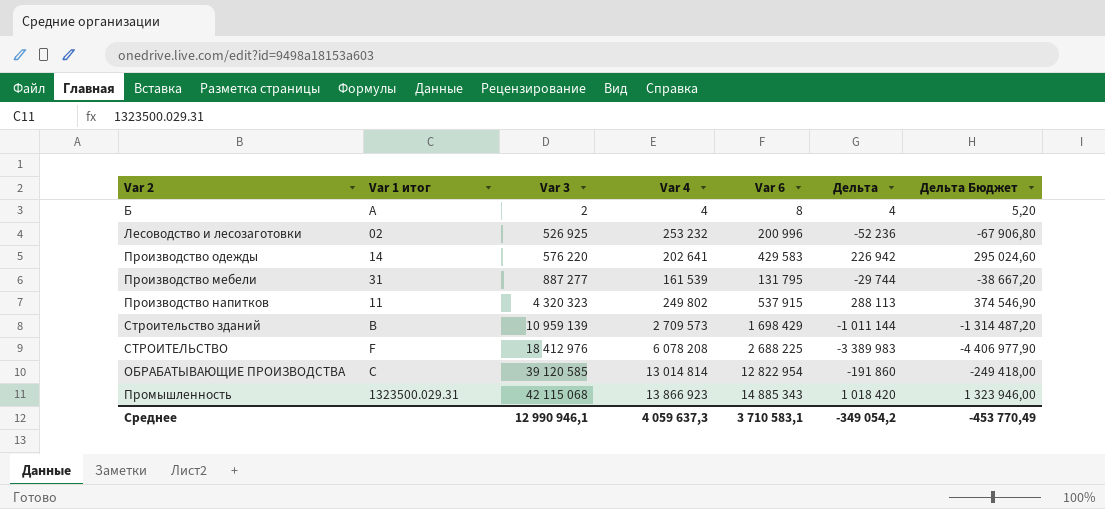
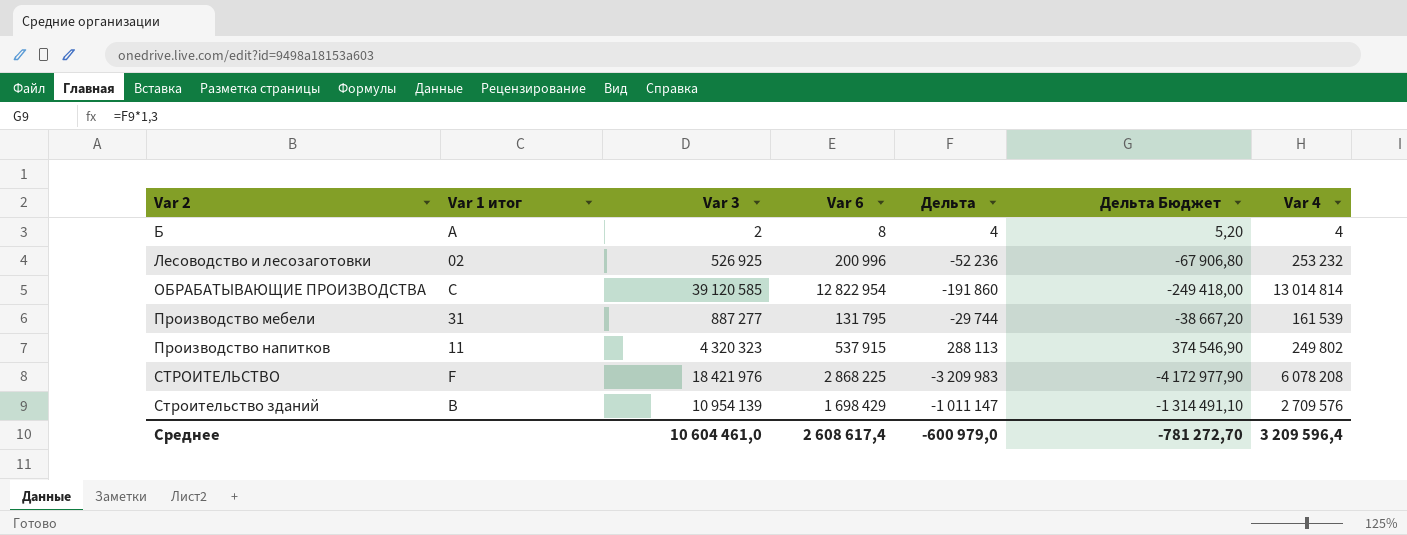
row order: Var 3 ascending -> Var 2 ascending
column Var 4 | position: 4 -> 7
row Производство одежды: 14 | 576 220 | 202 641 | 429 583 | 226 942 | 295 024,60 -> none
row Промышленность: 1323500.029.31 | 42 115 068 | 13 866 923 | 14 885 343 | 1 018 420 | 1 323 946,00 -> none
СТРОИТЕЛЬСТВО | Var 3: 18 412 976 -> 18 421 976
СТРОИТЕЛЬСТВО | Var 6: 2 688 225 -> 2 868 225
СТРОИТЕЛЬСТВО | Дельта: -3 389 983 -> -3 209 983
СТРОИТЕЛЬСТВО | Дельта Бюджет: -4 406 977,90 -> -4 172 977,90
Строительство зданий | Var 3: 10 959 139 -> 10 954 139
Строительство зданий | Дельта: -1 011 144 -> -1 011 147
Строительство зданий | Дельта Бюджет: -1 314 487,20 -> -1 314 491,10
Строительство зданий | Var 4: 2 709 573 -> 2 709 576
Среднее | Var 3: 12 990 946,1 -> 10 604 461,0
Среднее | Var 6: 3 710 583,1 -> 2 608 617,4
Среднее | Дельта: -349 054,2 -> -600 979,0
Среднее | Дельта Бюджет: -453 770,49 -> -781 272,70
Среднее | Var 4: 4 059 637,3 -> 3 209 596,4

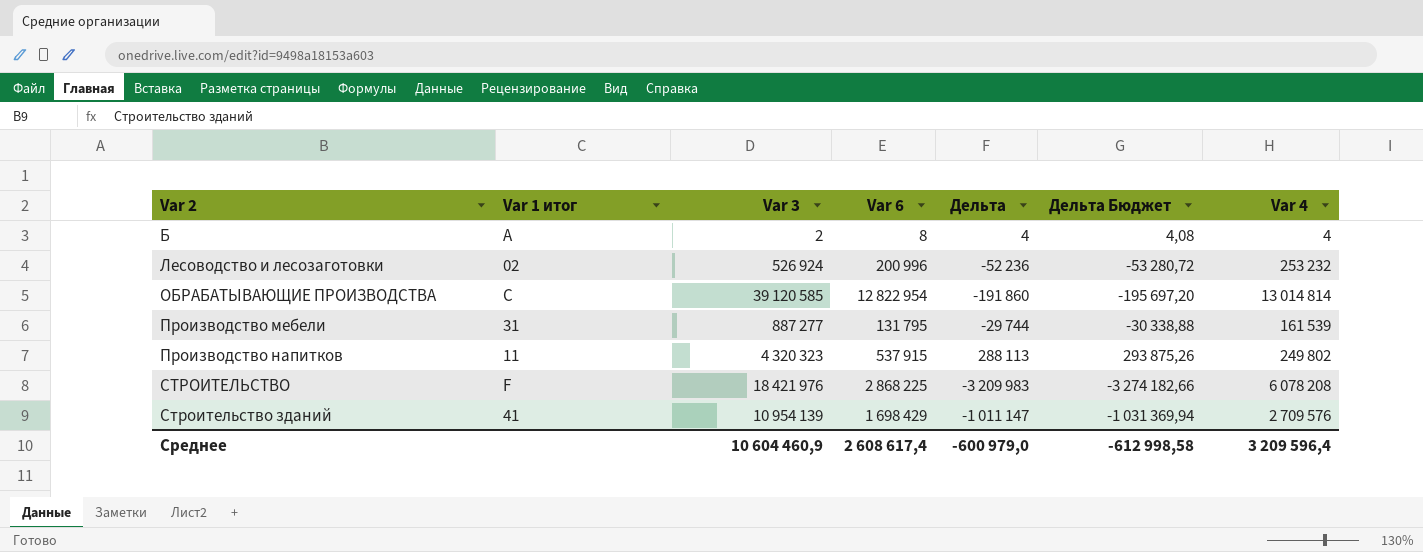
column Дельта Бюджет | formula: [Дельта] * 1,3 -> [Дельта] * 1,02
Лесоводство и лесозаготовки | Var 3: 526 925 -> 526 924
Строительство зданий | Var 1 итог: B -> 41
Среднее | Var 3: 10 604 461,0 -> 10 604 460,9
Среднее | Дельта Бюджет: -781 272,70 -> -612 998,58

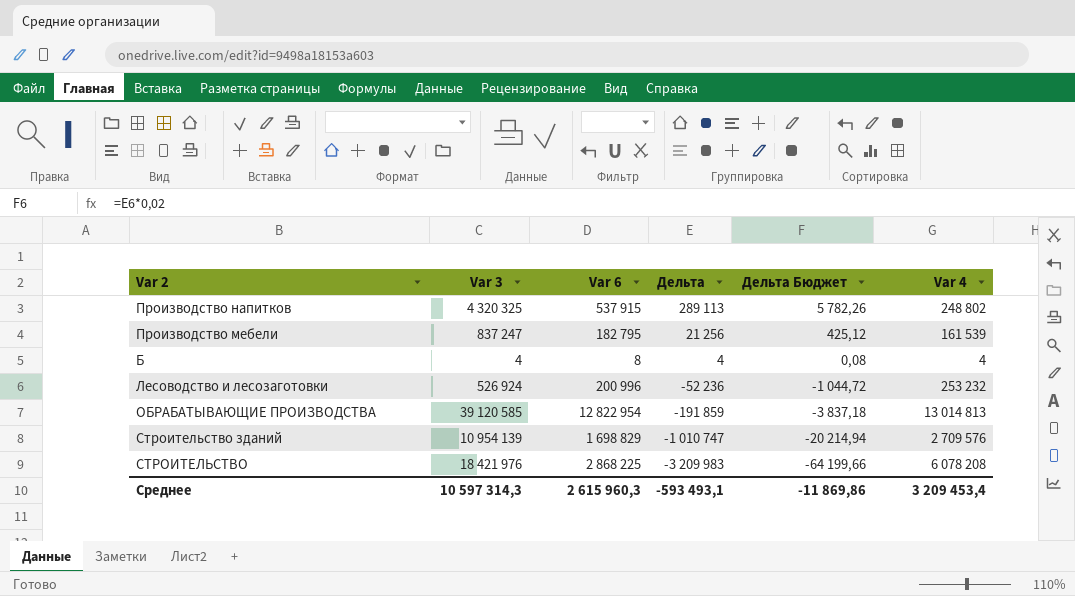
row order: Var 2 ascending -> Дельта descending
column Var 1 итог | position: 2 -> none
column Дельта Бюджет | formula: [Дельта] * 1,02 -> [Дельта] * 0,02
Производство напитков | Var 3: 4 320 323 -> 4 320 325
Производство напитков | Дельта: 288 113 -> 289 113
Производство напитков | Var 4: 249 802 -> 248 802
Производство мебели | Var 3: 887 277 -> 837 247
Производство мебели | Var 6: 131 795 -> 182 795
Производство мебели | Дельта: -29 744 -> 21 256
Б | Var 3: 2 -> 4
ОБРАБАТЫВАЮЩИЕ ПРОИЗВОДСТВА | Дельта: -191 860 -> -191 859
ОБРАБАТЫВАЮЩИЕ ПРОИЗВОДСТВА | Var 4: 13 014 814 -> 13 014 813
Строительство зданий | Var 6: 1 698 429 -> 1 698 829
Строительство зданий | Дельта: -1 011 147 -> -1 010 747
Среднее | Var 3: 10 604 460,9 -> 10 597 314,3
Среднее | Var 6: 2 608 617,4 -> 2 615 960,3
Среднее | Дельта: -600 979,0 -> -593 493,1
Среднее | Дельта Бюджет: -612 998,58 -> -11 869,86
Среднее | Var 4: 3 209 596,4 -> 3 209 453,4

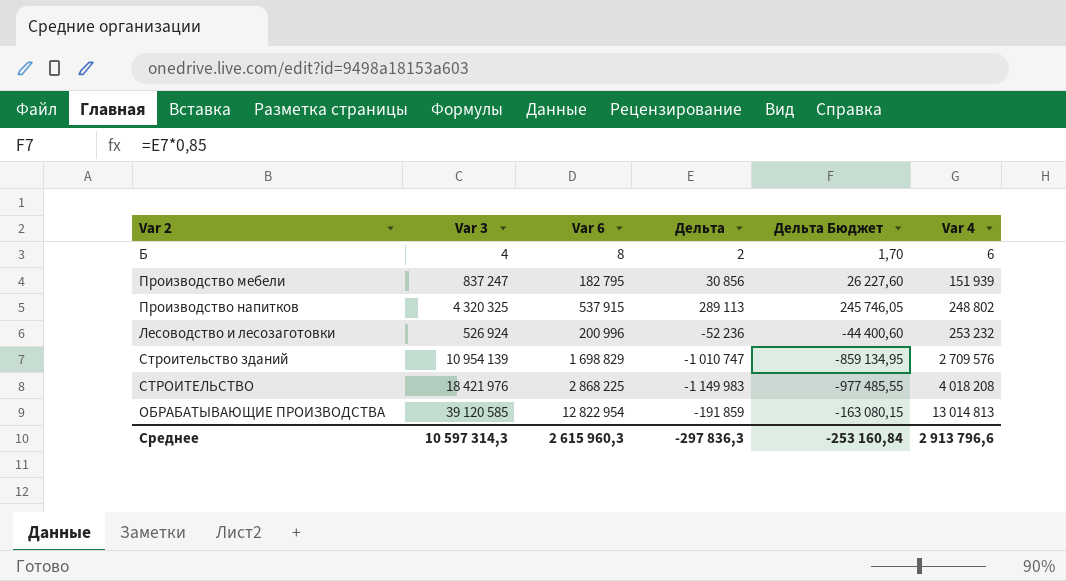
row order: Дельта descending -> Var 4 ascending
column Дельта Бюджет | formula: [Дельта] * 0,02 -> [Дельта] * 0,85
Б | Дельта: 4 -> 2
Б | Var 4: 4 -> 6
Производство мебели | Дельта: 21 256 -> 30 856
Производство мебели | Var 4: 161 539 -> 151 939
СТРОИТЕЛЬСТВО | Дельта: -3 209 983 -> -1 149 983
СТРОИТЕЛЬСТВО | Var 4: 6 078 208 -> 4 018 208
Среднее | Дельта: -593 493,1 -> -297 836,3
Среднее | Дельта Бюджет: -11 869,86 -> -253 160,84
Среднее | Var 4: 3 209 453,4 -> 2 913 796,6

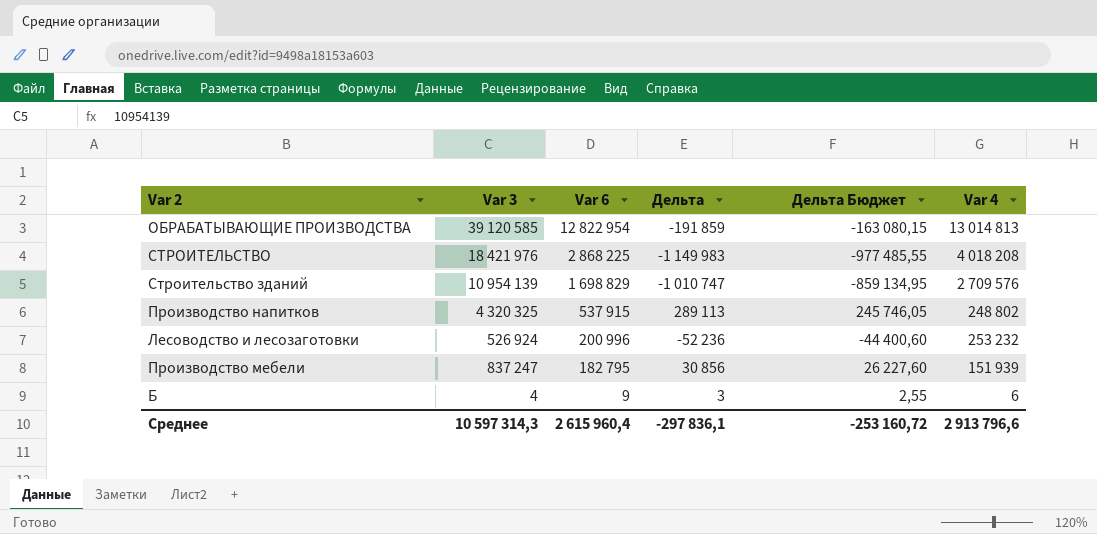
row order: Var 4 ascending -> Var 6 descending
Б | Var 6: 8 -> 9
Б | Дельта: 2 -> 3
Б | Дельта Бюджет: 1,70 -> 2,55
Среднее | Var 6: 2 615 960,3 -> 2 615 960,4
Среднее | Дельта: -297 836,3 -> -297 836,1
Среднее | Дельта Бюджет: -253 160,84 -> -253 160,72

